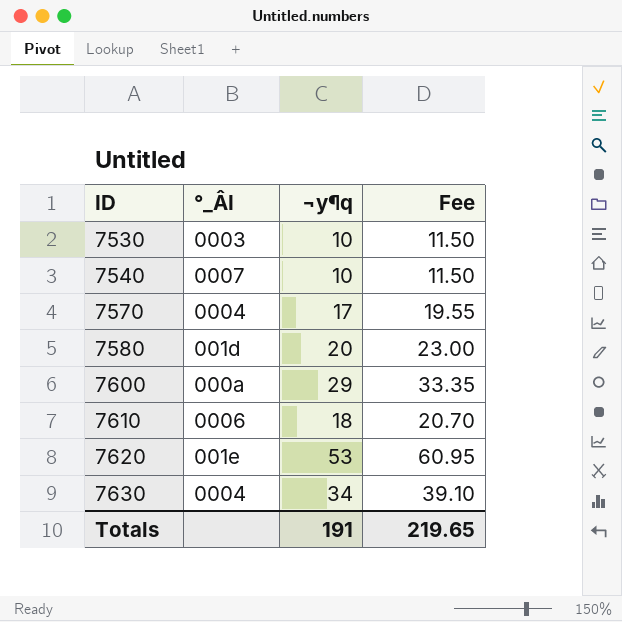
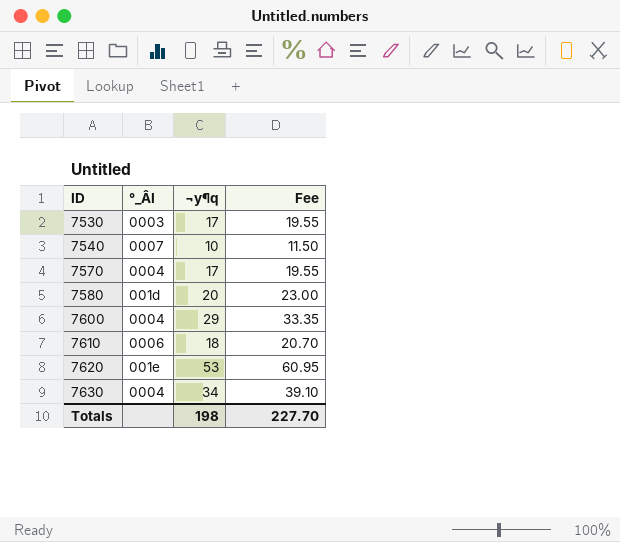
7530 | ¬y¶q: 10 -> 17
7530 | Fee: 11.50 -> 19.55
7600 | °_ÂI: 000a -> 0004
Totals | ¬y¶q: 191 -> 198
Totals | Fee: 219.65 -> 227.70

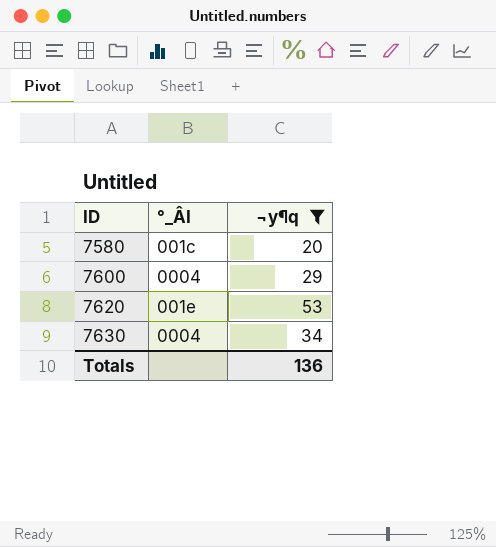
filter: none -> ¬y¶q >= 20
column Fee | formula: [¬y¶q] * 1.15 -> none
7580 | °_ÂI: 001d -> 001c
Totals | ¬y¶q: 198 -> 136

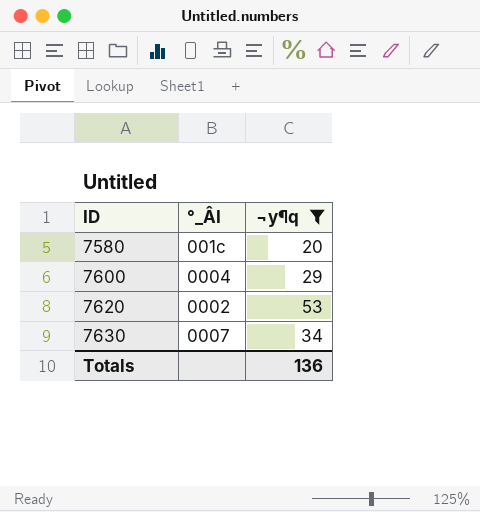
7620 | °_ÂI: 001e -> 0002
7630 | °_ÂI: 0004 -> 0007

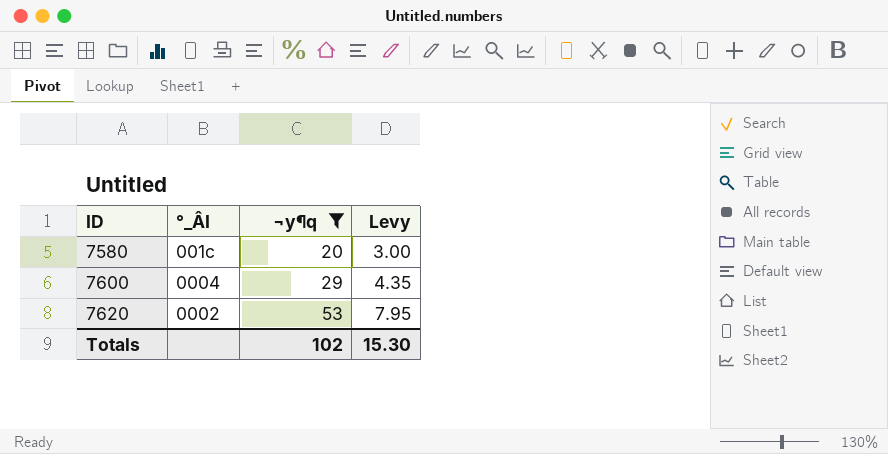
column Levy | formula: none -> [¬y¶q] * 0.15
row 7630: 0007 | 34 -> none
Totals | ¬y¶q: 136 -> 102

